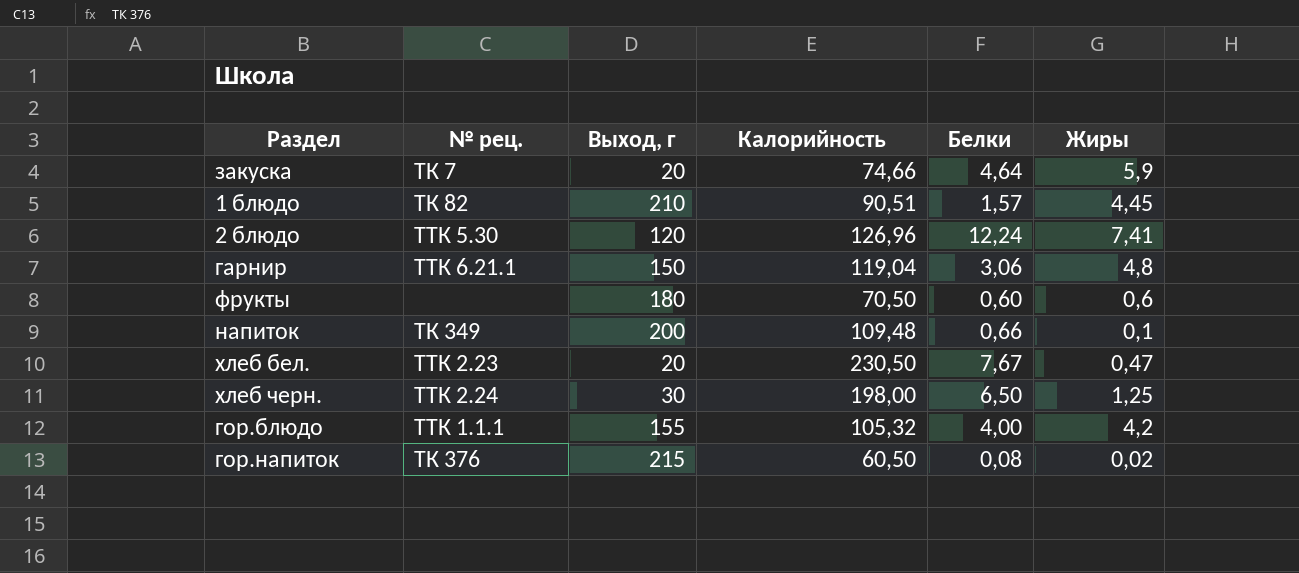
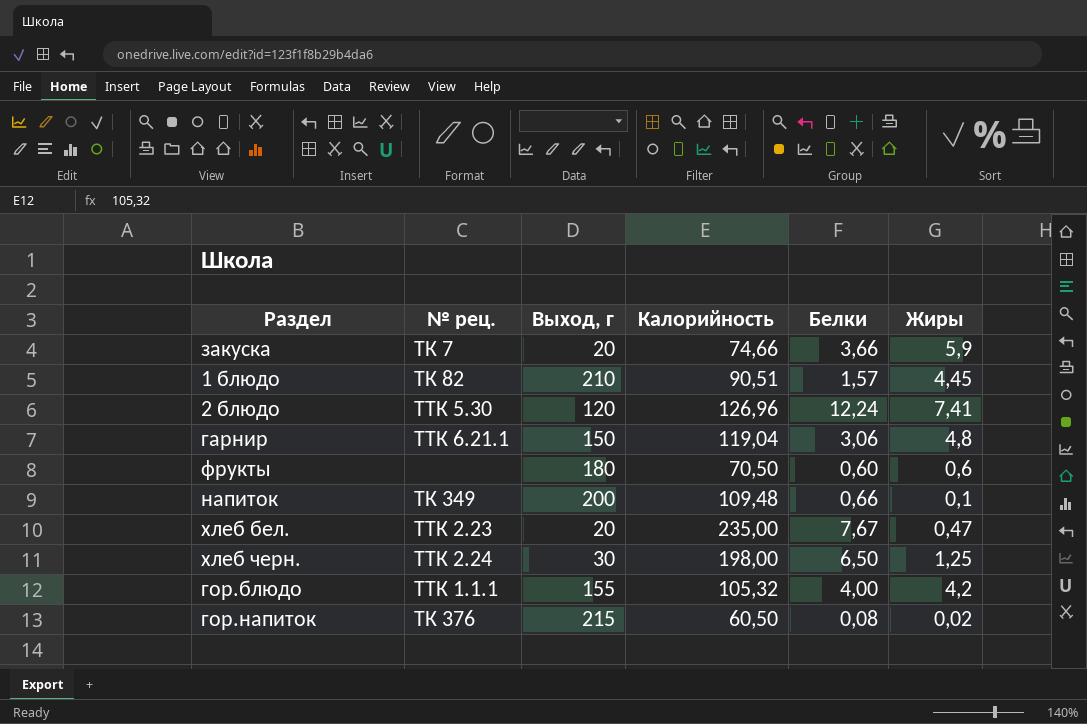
закуска | Белки: 4,64 -> 3,66
хлеб бел. | Калорийность: 230,50 -> 235,00

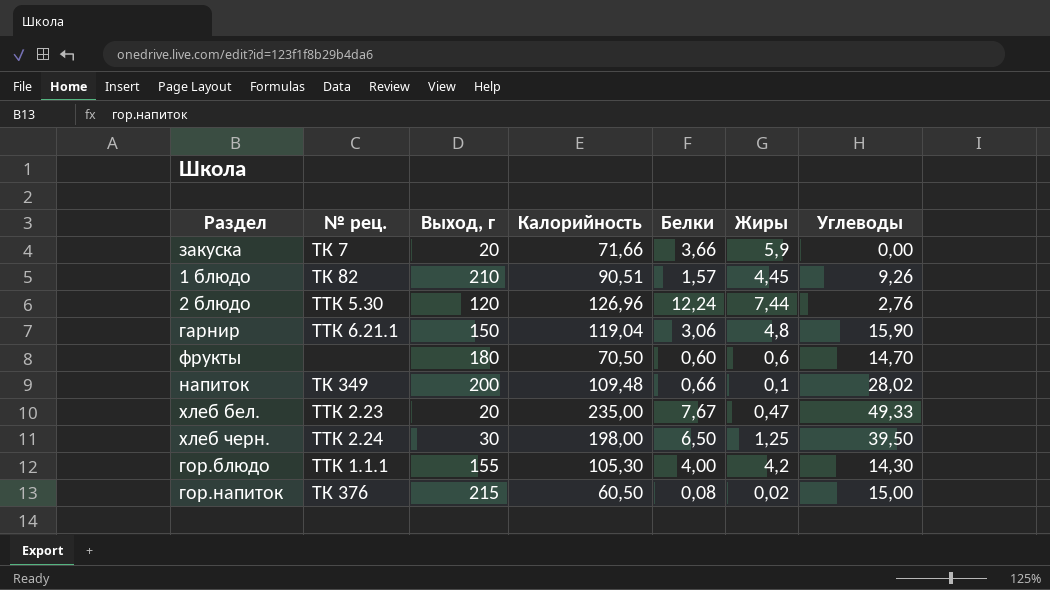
column Углеводы | position: none -> 7
закуска | Калорийность: 74,66 -> 71,66
2 блюдо | Жиры: 7,41 -> 7,44
гор.блюдо | Калорийность: 105,32 -> 105,30

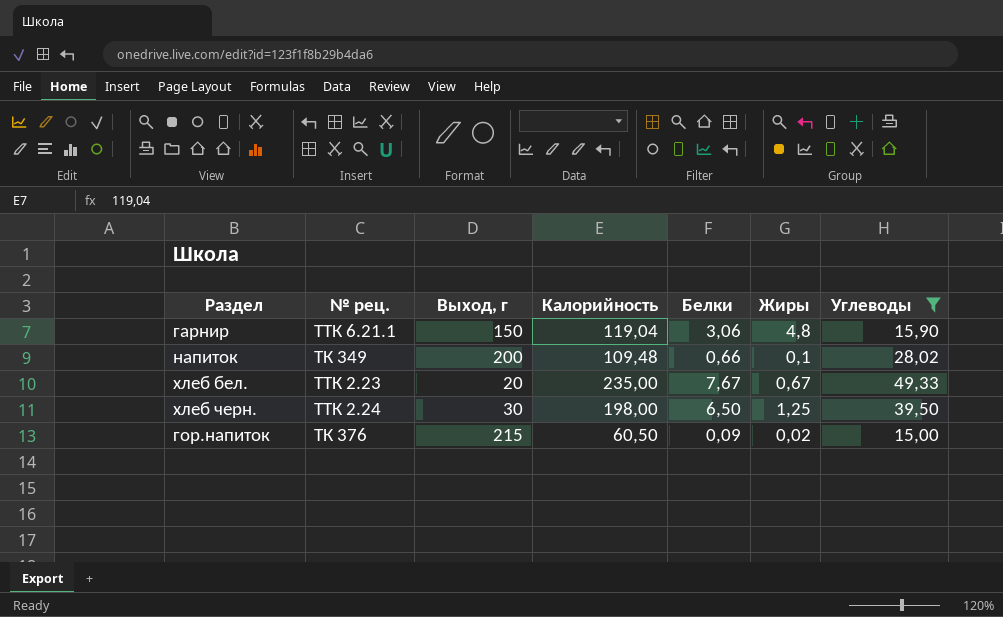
filter: none -> Углеводы >= 15,00
хлеб бел. | Жиры: 0,47 -> 0,67
гор.напиток | Белки: 0,08 -> 0,09

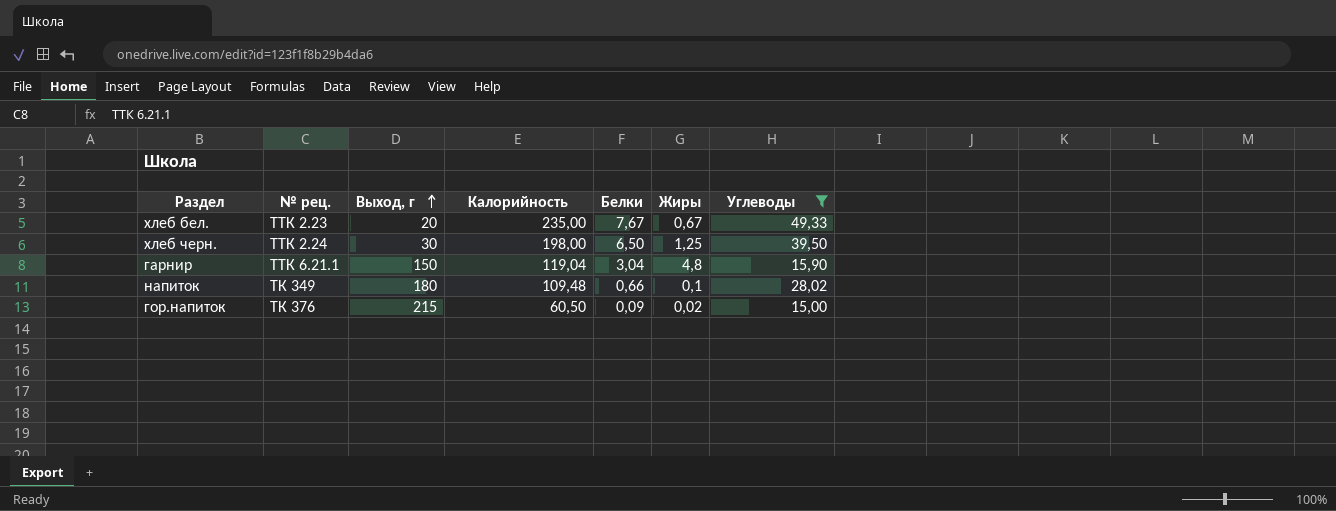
row order: none -> Выход, г ascending
гарнир | Белки: 3,06 -> 3,04
напиток | Выход, г: 200 -> 180

